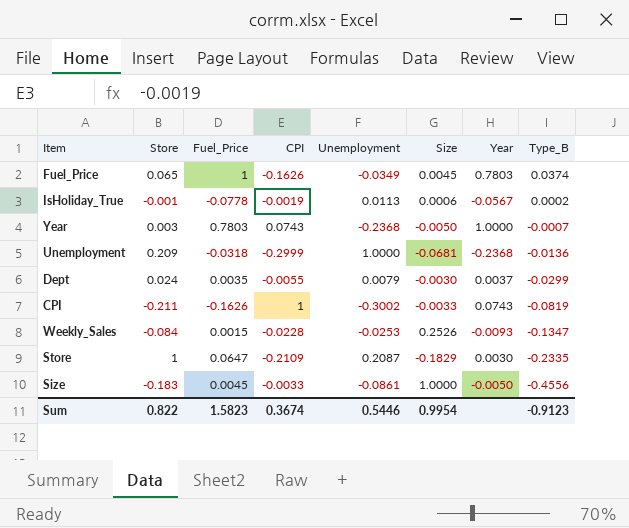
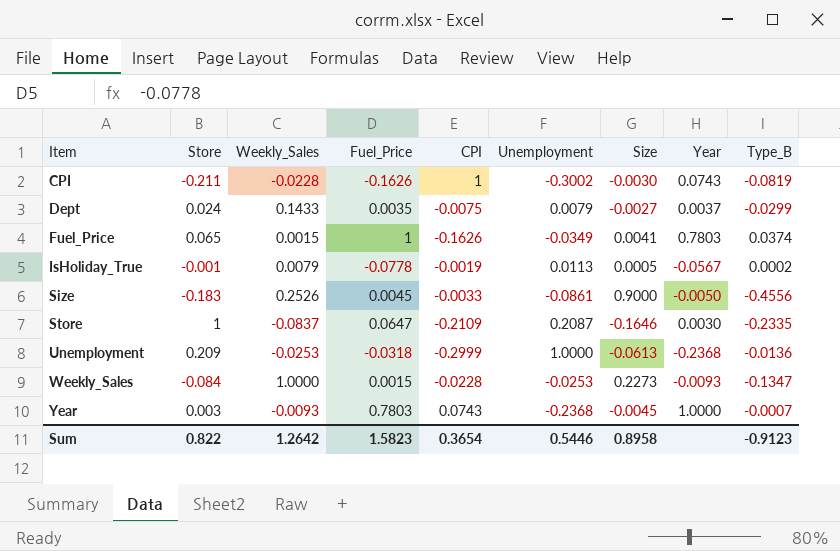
row order: Type_B descending -> Item ascending
column Weekly_Sales | position: none -> 3
CPI | Size: -0.0033 -> -0.0030
Dept | CPI: -0.0055 -> -0.0075
Dept | Size: -0.0030 -> -0.0027
Fuel_Price | Size: 0.0045 -> 0.0041
IsHoliday_True | Size: 0.0006 -> 0.0005
Size | Size: 1.0000 -> 0.9000
Store | Size: -0.1829 -> -0.1646
Unemployment | Size: -0.0681 -> -0.0613
Weekly_Sales | Size: 0.2526 -> 0.2273
Year | Size: -0.0050 -> -0.0045
Sum | CPI: 0.3674 -> 0.3654
Sum | Size: 0.9954 -> 0.8958

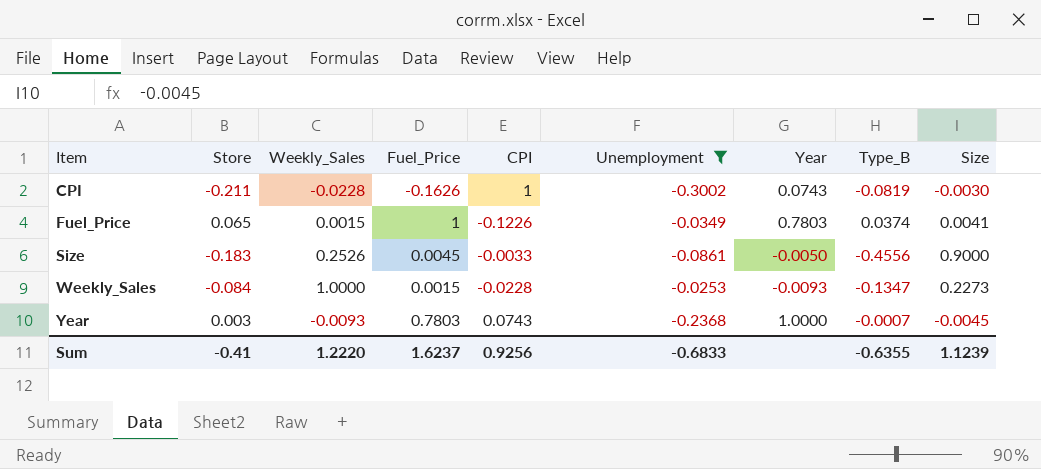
filter: none -> Unemployment <= -0.0253
column Size | position: 7 -> 9
Fuel_Price | CPI: -0.1626 -> -0.1226
Sum | Store: 0.822 -> -0.41
Sum | Weekly_Sales: 1.2642 -> 1.2220
Sum | Fuel_Price: 1.5823 -> 1.6237
Sum | CPI: 0.3654 -> 0.9256
Sum | Unemployment: 0.5446 -> -0.6833
Sum | Type_B: -0.9123 -> -0.6355
Sum | Size: 0.8958 -> 1.1239

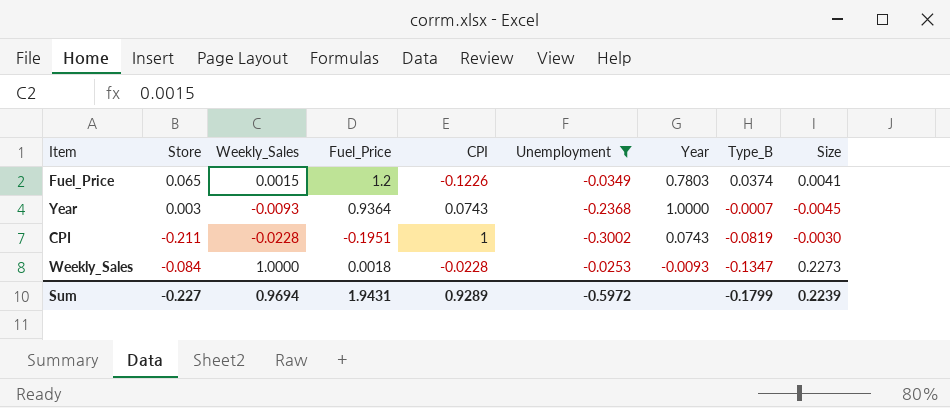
row order: Item ascending -> Type_B descending
row Size: -0.183 | 0.2526 | 0.0045 | -0.0033 | -0.0861 | -0.0050 | -0.4556 | 0.9000 -> none
Fuel_Price | Fuel_Price: 1 -> 1.2
Year | Fuel_Price: 0.7803 -> 0.9364
CPI | Fuel_Price: -0.1626 -> -0.1951
Weekly_Sales | Fuel_Price: 0.0015 -> 0.0018
Sum | Store: -0.41 -> -0.227
Sum | Weekly_Sales: 1.2220 -> 0.9694
Sum | Fuel_Price: 1.6237 -> 1.9431
Sum | CPI: 0.9256 -> 0.9289
Sum | Unemployment: -0.6833 -> -0.5972
Sum | Type_B: -0.6355 -> -0.1799
Sum | Size: 1.1239 -> 0.2239

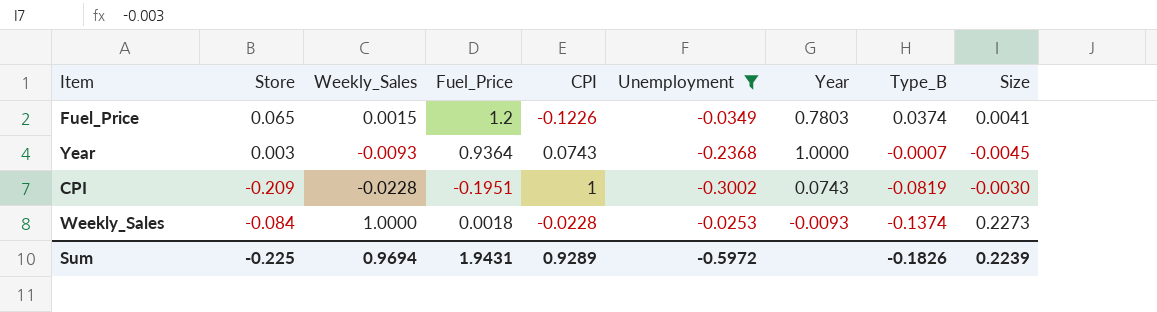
CPI | Store: -0.211 -> -0.209
Weekly_Sales | Type_B: -0.1347 -> -0.1374
Sum | Store: -0.227 -> -0.225
Sum | Type_B: -0.1799 -> -0.1826

